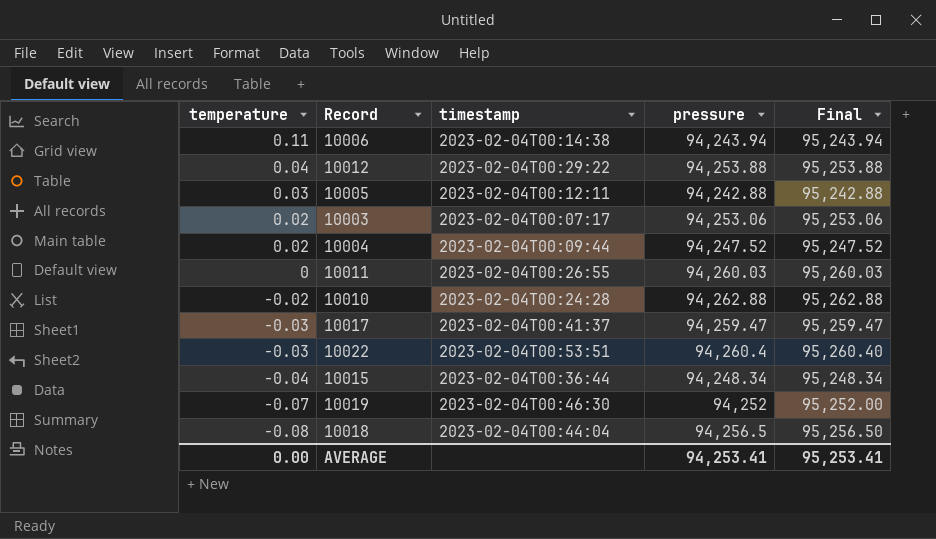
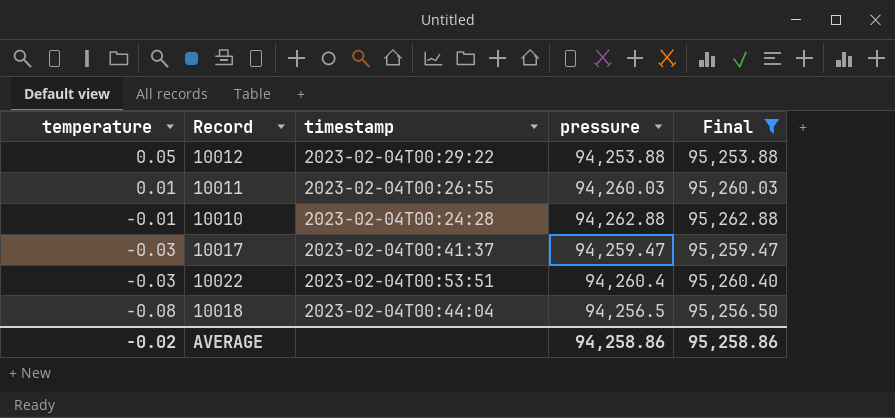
filter: none -> Final >= 95,253.88
10012 | temperature: 0.04 -> 0.05
10011 | temperature: 0 -> 0.01
10010 | temperature: -0.02 -> -0.01
AVERAGE | temperature: 0.00 -> -0.02
AVERAGE | pressure: 94,253.41 -> 94,258.86
AVERAGE | Final: 95,253.41 -> 95,258.86

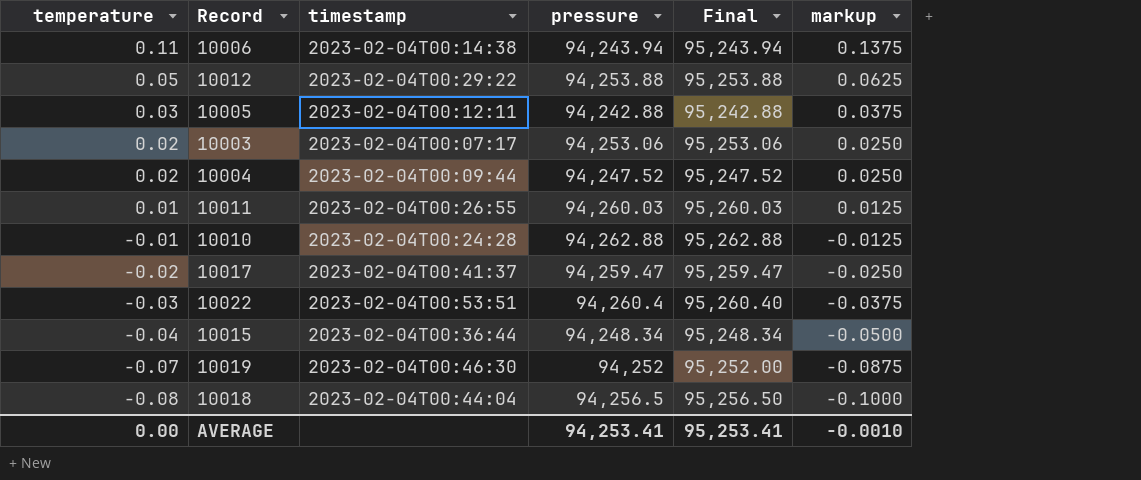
filter: Final >= 95,253.88 -> none
column markup | formula: none -> [temperature] * 1.25
10017 | temperature: -0.03 -> -0.02
AVERAGE | temperature: -0.02 -> 0.00
AVERAGE | pressure: 94,258.86 -> 94,253.41
AVERAGE | Final: 95,258.86 -> 95,253.41

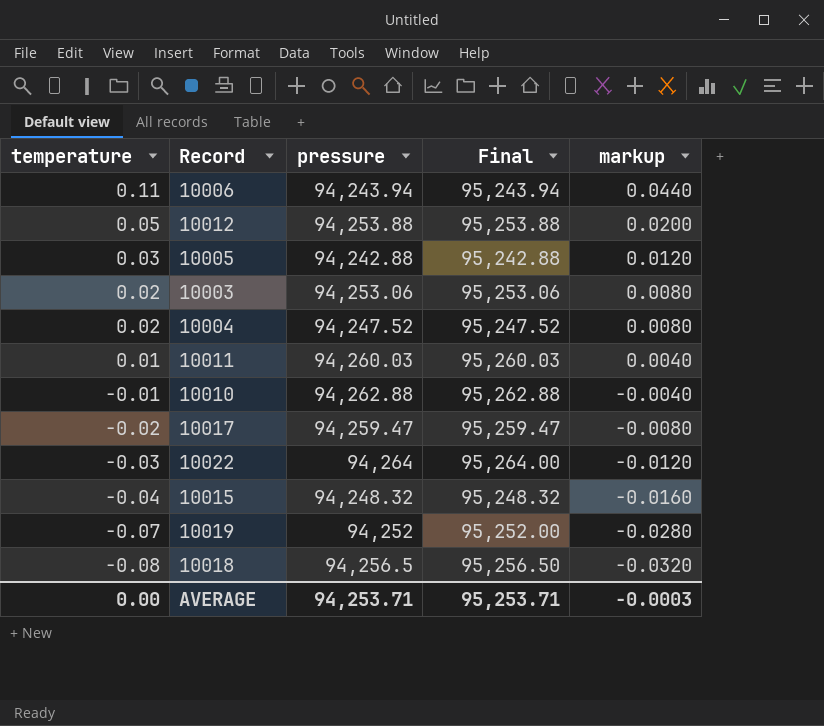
column timestamp | position: 3 -> none
column markup | formula: [temperature] * 1.25 -> [temperature] * 0.4
10022 | pressure: 94,260.4 -> 94,264
10022 | Final: 95,260.40 -> 95,264.00
10015 | pressure: 94,248.34 -> 94,248.32
10015 | Final: 95,248.34 -> 95,248.32
AVERAGE | pressure: 94,253.41 -> 94,253.71
AVERAGE | Final: 95,253.41 -> 95,253.71
AVERAGE | markup: -0.0010 -> -0.0003

